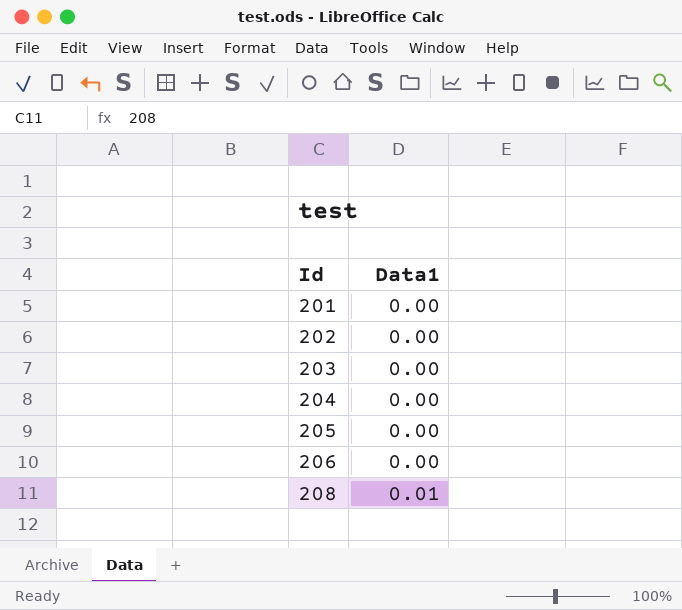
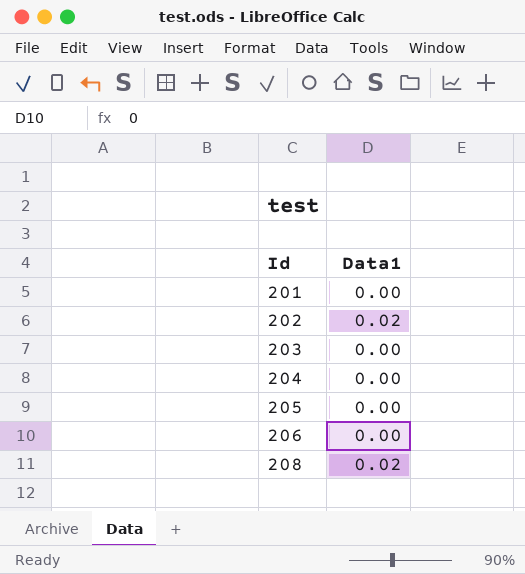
202 | Data1: 0.00 -> 0.02
208 | Data1: 0.01 -> 0.02

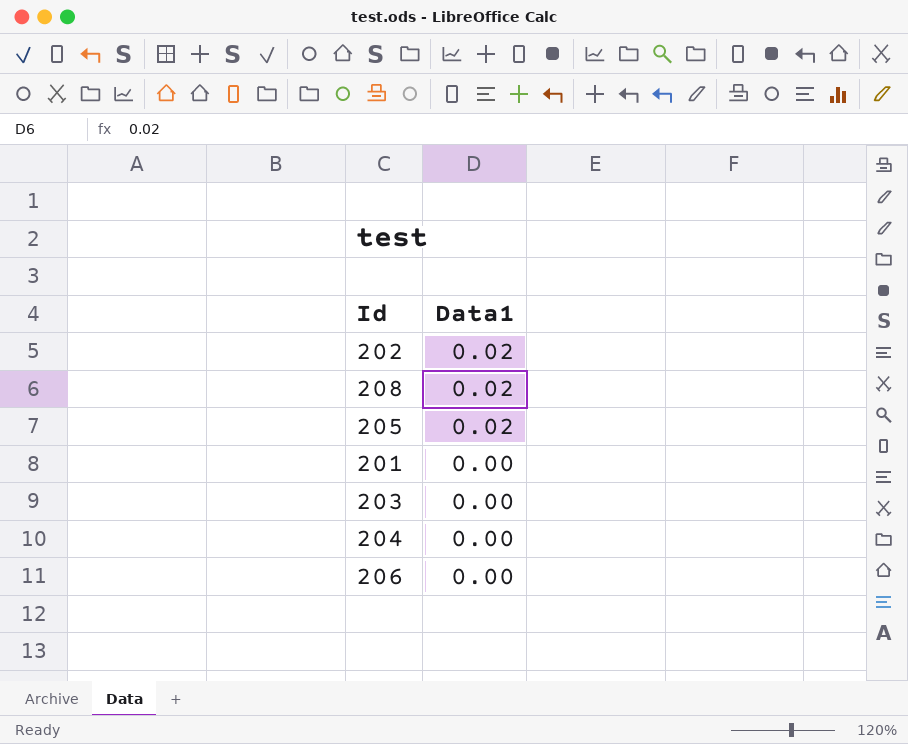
row order: Id ascending -> Data1 descending
205 | Data1: 0.00 -> 0.02

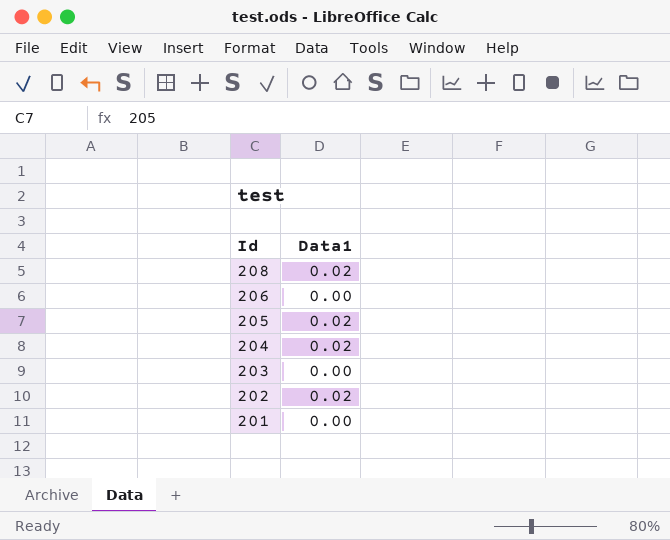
row order: Data1 descending -> Id descending
204 | Data1: 0.00 -> 0.02

